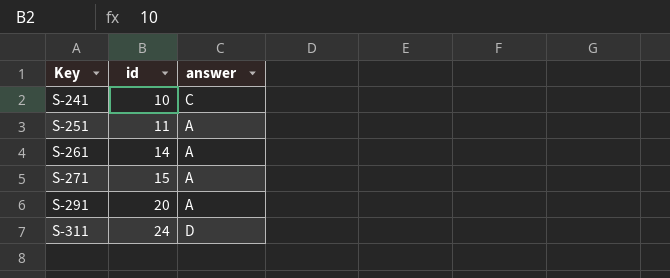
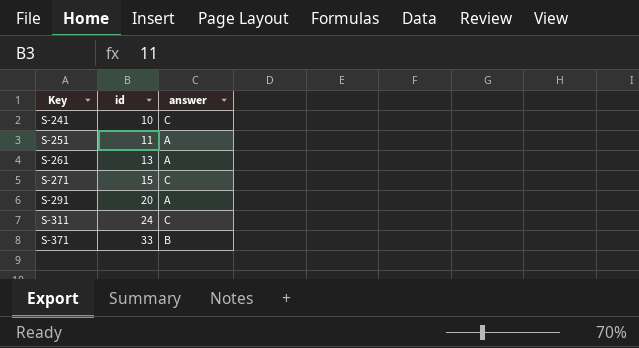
S-261 | id: 14 -> 13
S-271 | answer: A -> C
S-311 | answer: D -> C
row S-371: none -> 33 | B

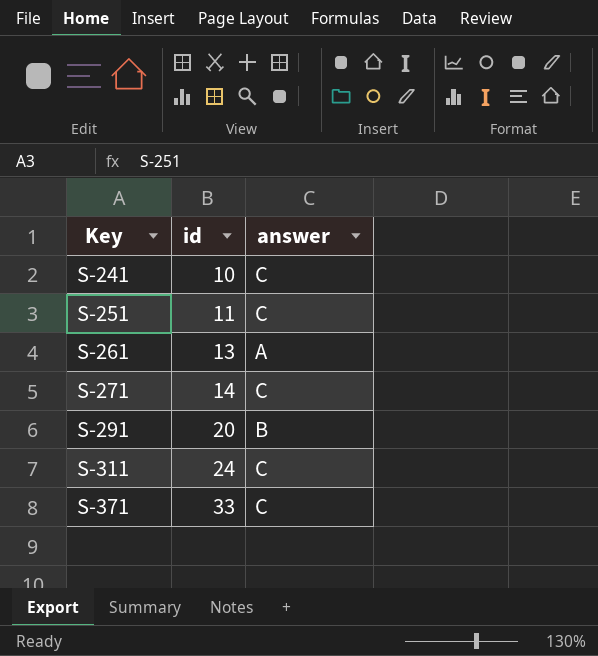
S-251 | answer: A -> C
S-271 | id: 15 -> 14
S-291 | answer: A -> B
S-371 | answer: B -> C

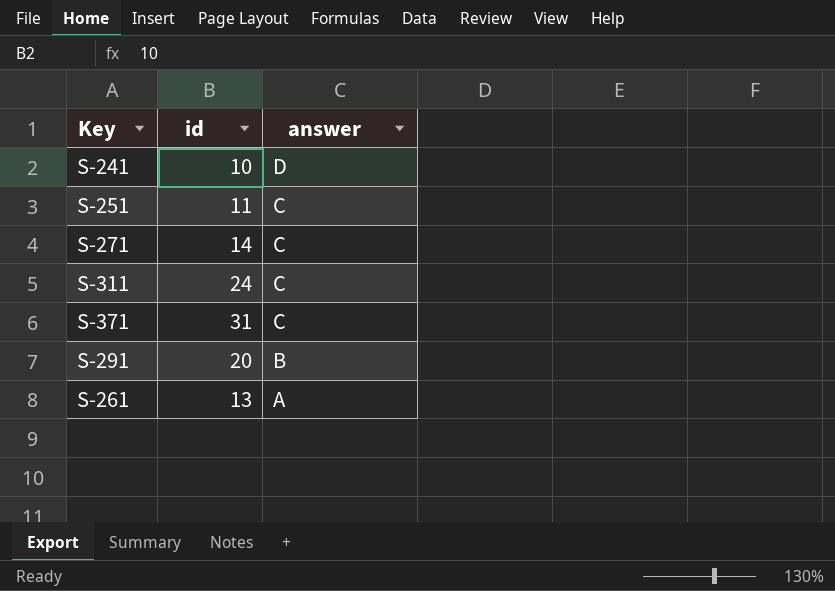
row order: Key ascending -> answer descending
S-241 | answer: C -> D
S-371 | id: 33 -> 31

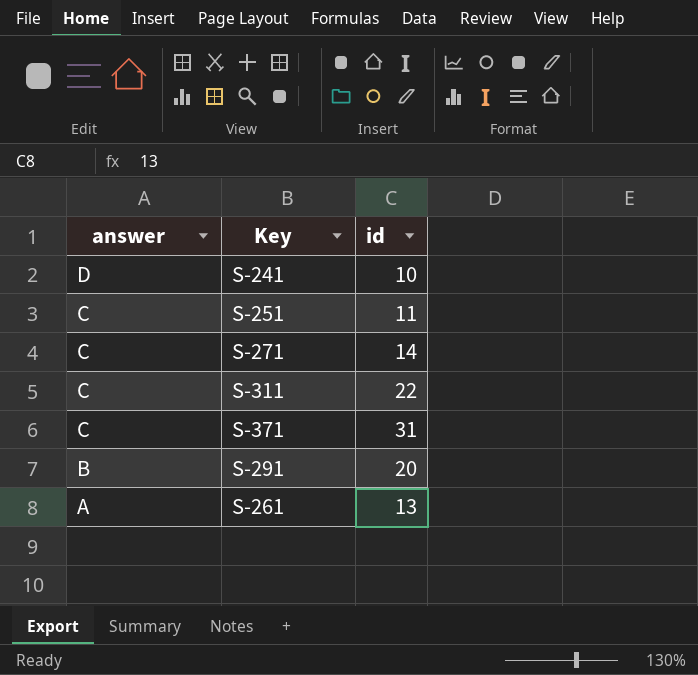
column answer | position: 3 -> 1
S-311 | id: 24 -> 22

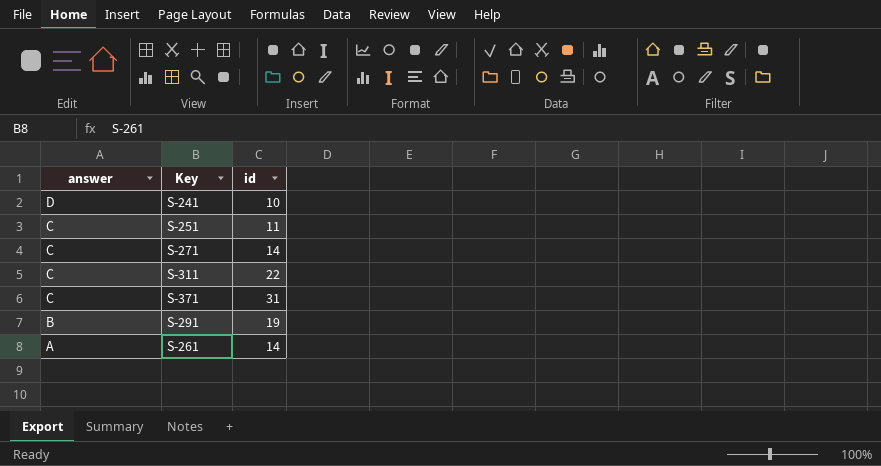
S-291 | id: 20 -> 19
S-261 | id: 13 -> 14

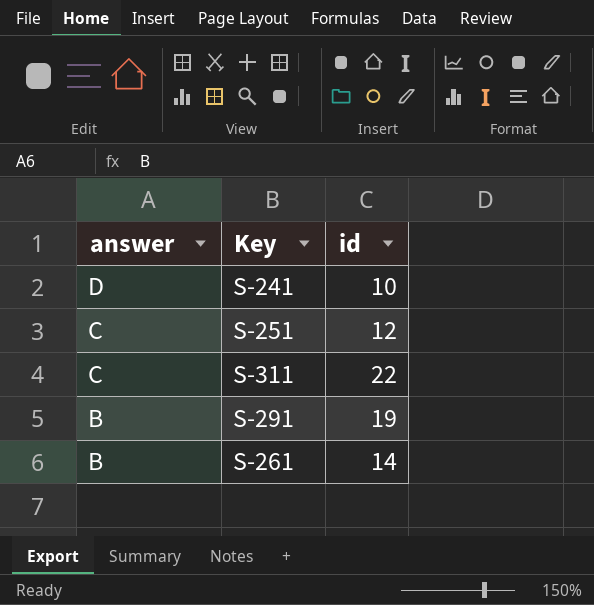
row S-271: C | 14 -> none
row S-371: C | 31 -> none
S-251 | id: 11 -> 12
S-261 | answer: A -> B

